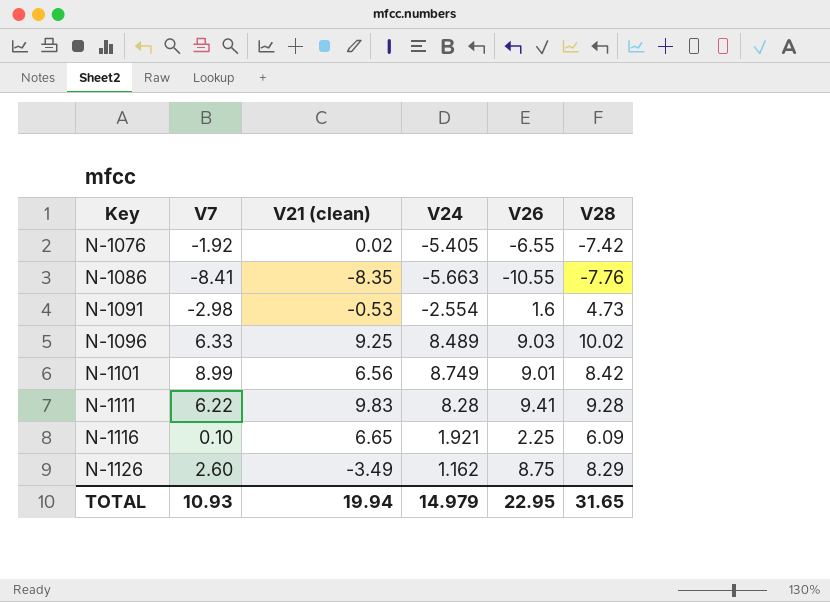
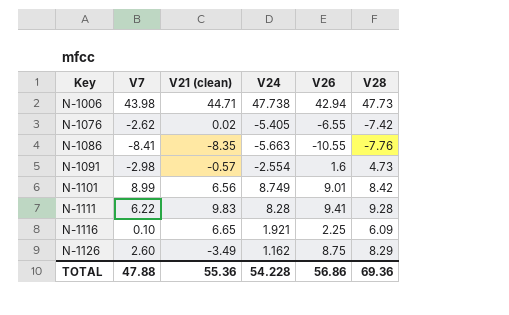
row N-1096: 6.33 | 9.25 | 8.489 | 9.03 | 10.02 -> none
row N-1006: none -> 43.98 | 44.71 | 47.738 | 42.94 | 47.73
N-1076 | V7: -1.92 -> -2.62
N-1091 | V21 (clean): -0.53 -> -0.57
TOTAL | V7: 10.93 -> 47.88
TOTAL | V21 (clean): 19.94 -> 55.36
TOTAL | V24: 14.979 -> 54.228
TOTAL | V26: 22.95 -> 56.86
TOTAL | V28: 31.65 -> 69.36

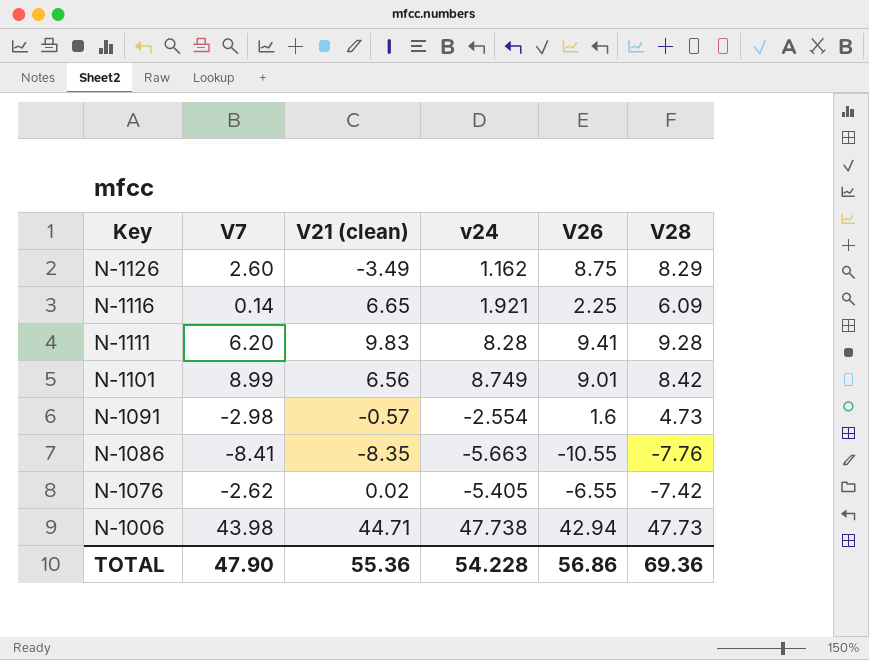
row order: Key ascending -> Key descending
column name: V24 -> v24
N-1116 | V7: 0.10 -> 0.14
N-1111 | V7: 6.22 -> 6.20
TOTAL | V7: 47.88 -> 47.90

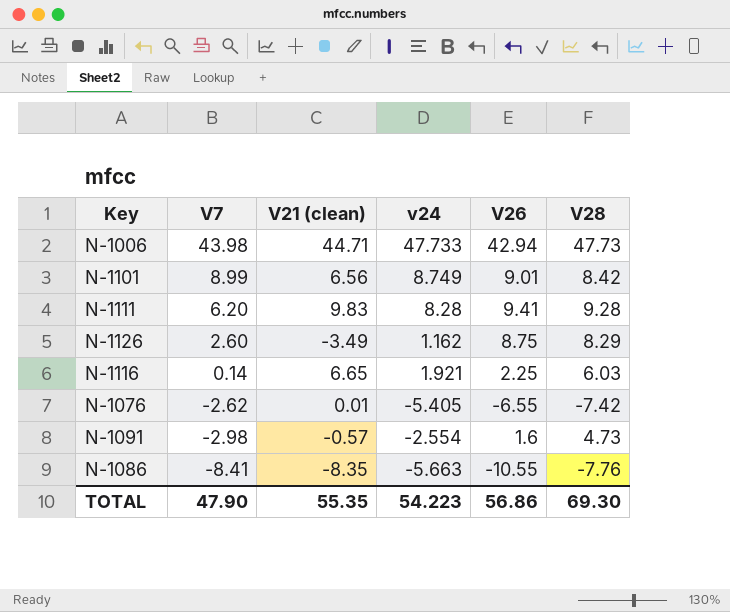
row order: Key descending -> V7 descending
N-1006 | v24: 47.738 -> 47.733
N-1116 | V28: 6.09 -> 6.03
N-1076 | V21 (clean): 0.02 -> 0.01
TOTAL | V21 (clean): 55.36 -> 55.35
TOTAL | v24: 54.228 -> 54.223
TOTAL | V28: 69.36 -> 69.30

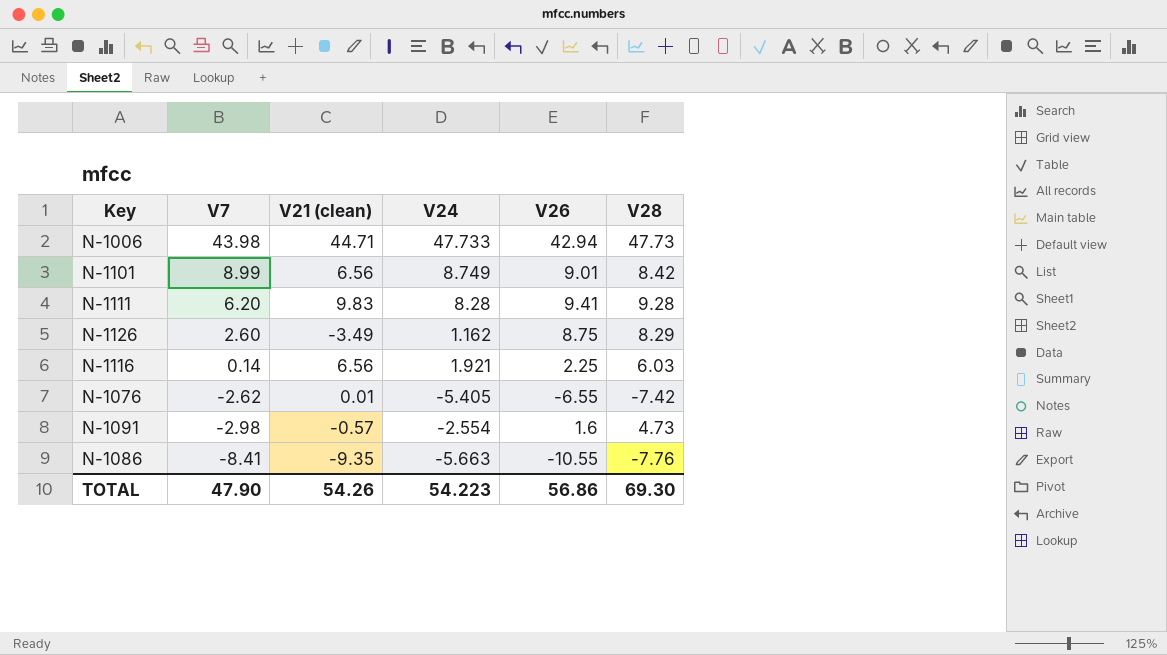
column name: v24 -> V24
N-1116 | V21 (clean): 6.65 -> 6.56
N-1086 | V21 (clean): -8.35 -> -9.35
TOTAL | V21 (clean): 55.35 -> 54.26

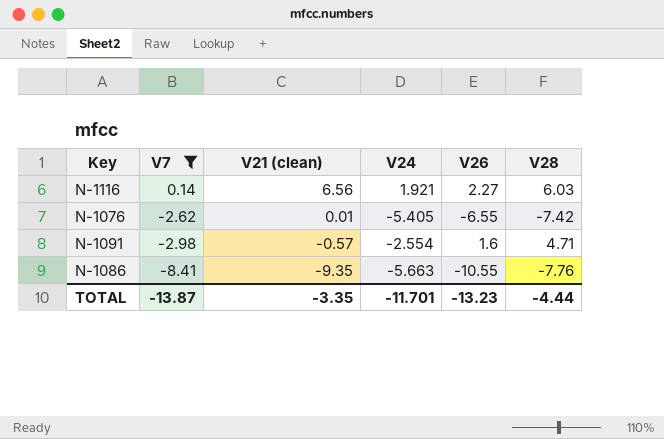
filter: none -> V7 <= 0.14
N-1116 | V26: 2.25 -> 2.27
N-1091 | V28: 4.73 -> 4.71
TOTAL | V7: 47.90 -> -13.87
TOTAL | V21 (clean): 54.26 -> -3.35
TOTAL | V24: 54.223 -> -11.701
TOTAL | V26: 56.86 -> -13.23
TOTAL | V28: 69.30 -> -4.44

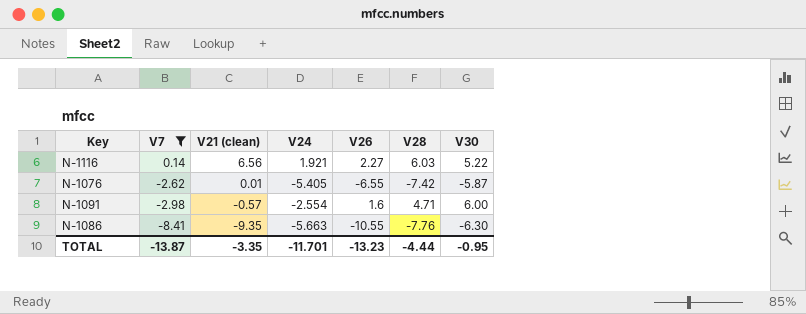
column V30 | position: none -> 7

